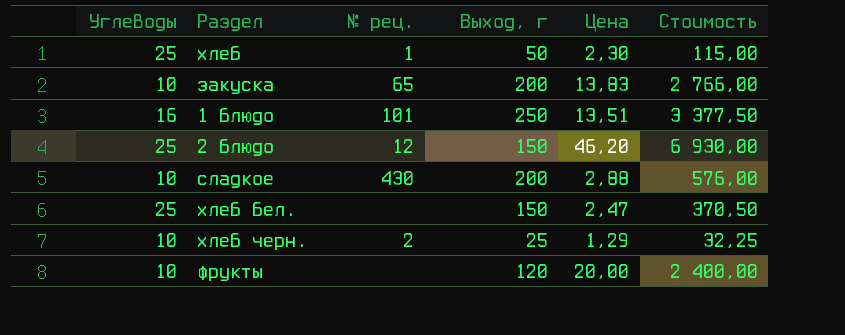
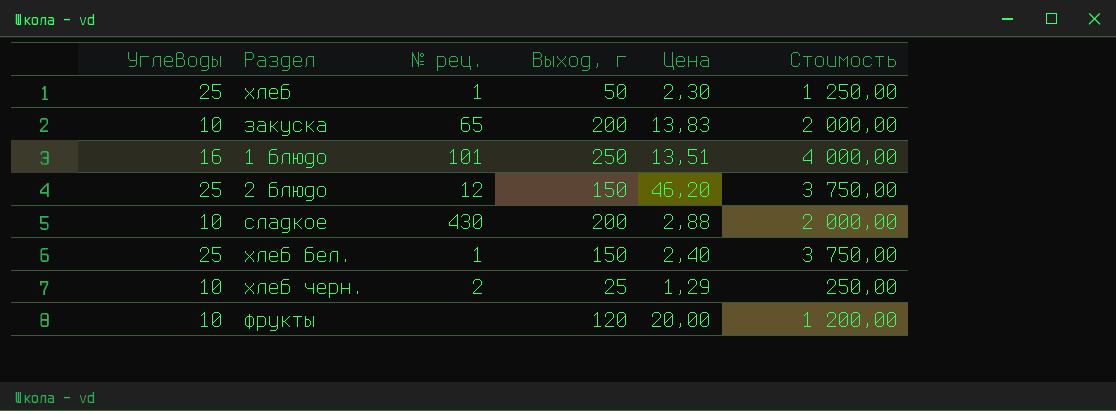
column Стоимость | formula: [Выход, г] * [Цена] -> [Углеводы] * [Выход, г]
хлеб бел. | № рец.: none -> 1
хлеб бел. | Цена: 2,47 -> 2,40

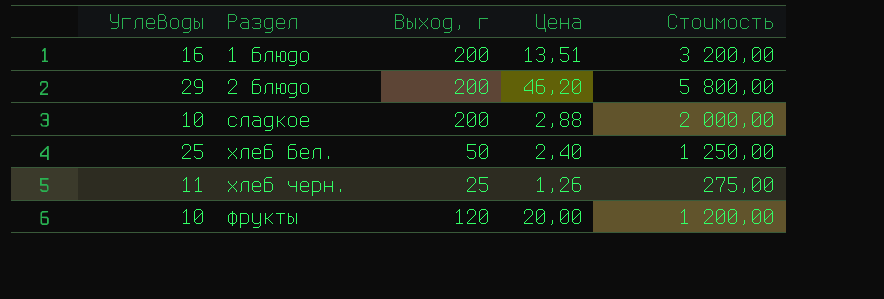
column № рец. | position: 3 -> none
row хлеб: 25 | 1 | 50 | 2,30 | 1 250,00 -> none
row закуска: 10 | 65 | 200 | 13,83 | 2 000,00 -> none
1 блюдо | Выход, г: 250 -> 200
1 блюдо | Стоимость: 4 000,00 -> 3 200,00
2 блюдо | Углеводы: 25 -> 29
2 блюдо | Выход, г: 150 -> 200
2 блюдо | Стоимость: 3 750,00 -> 5 800,00
хлеб бел. | Выход, г: 150 -> 50
хлеб бел. | Стоимость: 3 750,00 -> 1 250,00
хлеб черн. | Углеводы: 10 -> 11
хлеб черн. | Цена: 1,29 -> 1,26
хлеб черн. | Стоимость: 250,00 -> 275,00

